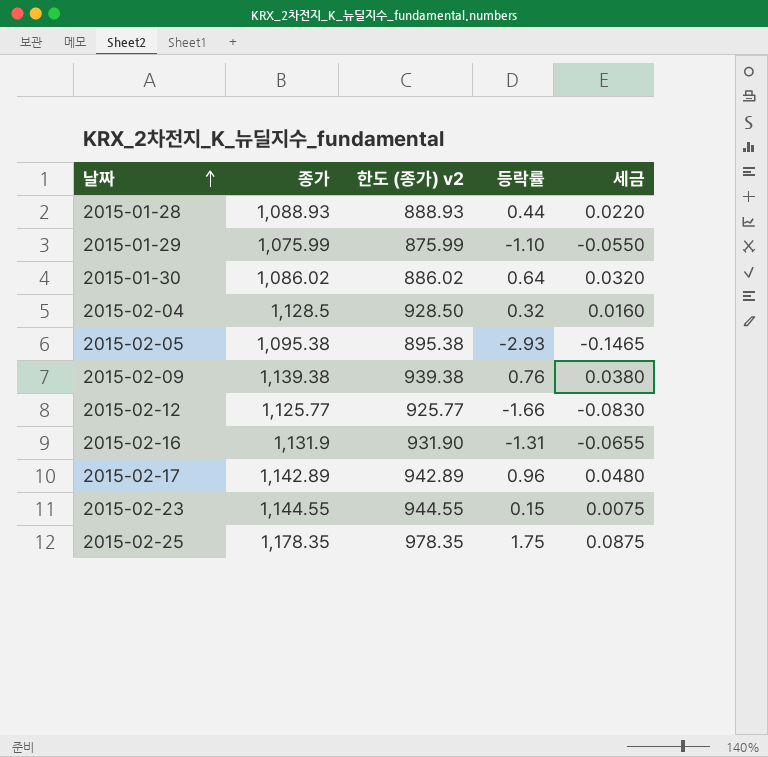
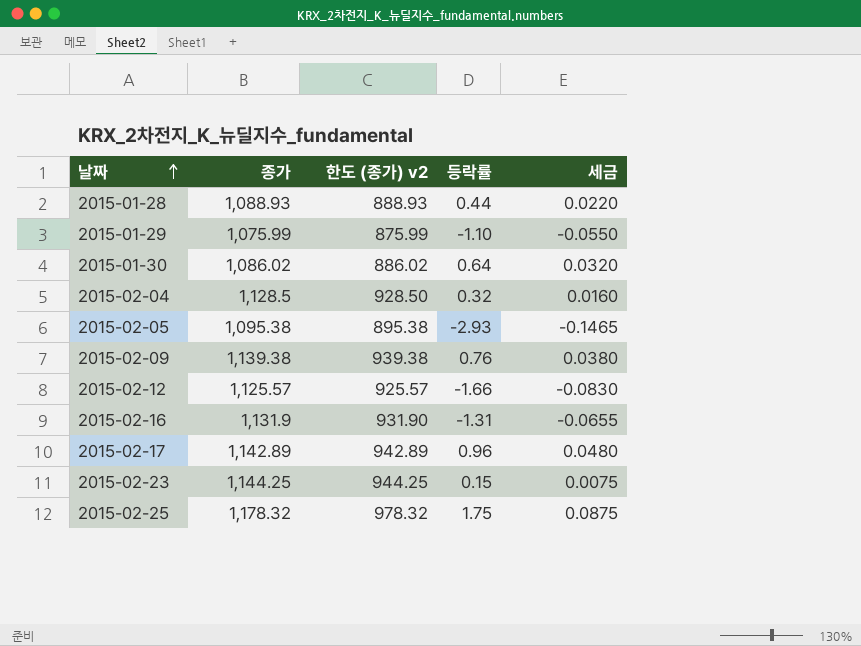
2015-02-12 | 종가: 1,125.77 -> 1,125.57
2015-02-12 | 한도 (종가) v2: 925.77 -> 925.57
2015-02-23 | 종가: 1,144.55 -> 1,144.25
2015-02-23 | 한도 (종가) v2: 944.55 -> 944.25
2015-02-25 | 종가: 1,178.35 -> 1,178.32
2015-02-25 | 한도 (종가) v2: 978.35 -> 978.32

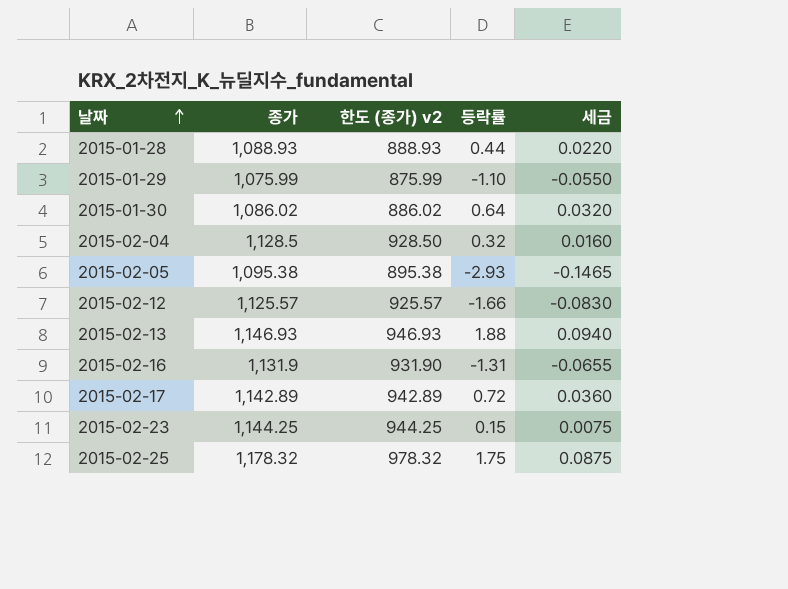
row 2015-02-09: 1,139.38 | 939.38 | 0.76 | 0.0380 -> none
row 2015-02-13: none -> 1,146.93 | 946.93 | 1.88 | 0.0940
2015-02-17 | 등락률: 0.96 -> 0.72
2015-02-17 | 세금: 0.0480 -> 0.0360

